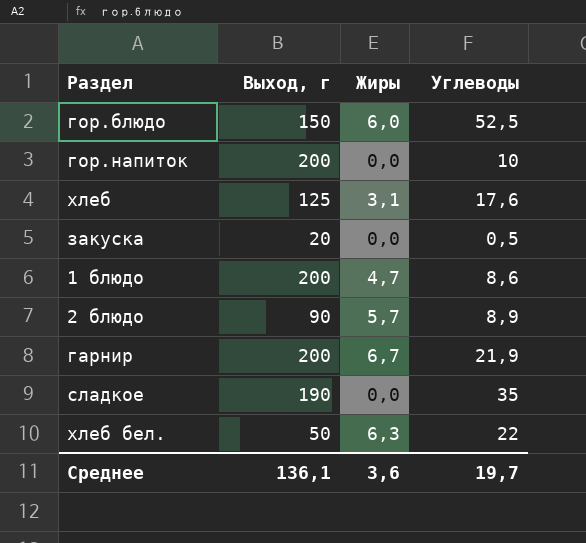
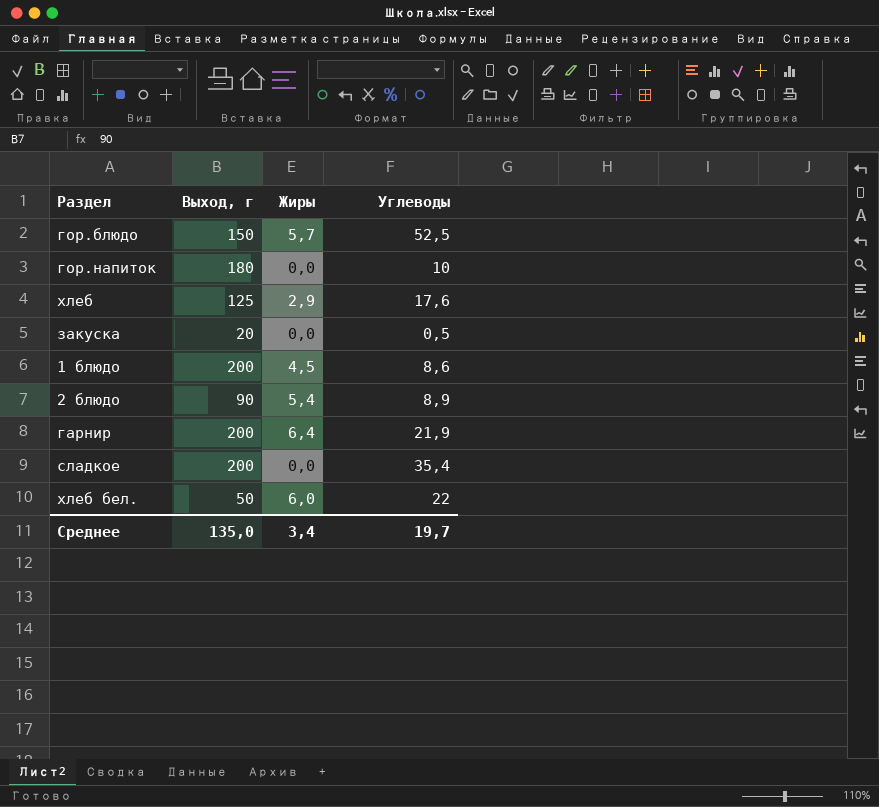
гор.блюдо | Жиры: 6,0 -> 5,7
гор.напиток | Выход, г: 200 -> 180
хлеб | Жиры: 3,1 -> 2,9
1 блюдо | Жиры: 4,7 -> 4,5
2 блюдо | Жиры: 5,7 -> 5,4
гарнир | Жиры: 6,7 -> 6,4
сладкое | Выход, г: 190 -> 200
сладкое | Углеводы: 35 -> 35,4
хлеб бел. | Жиры: 6,3 -> 6,0
Среднее | Выход, г: 136,1 -> 135,0
Среднее | Жиры: 3,6 -> 3,4

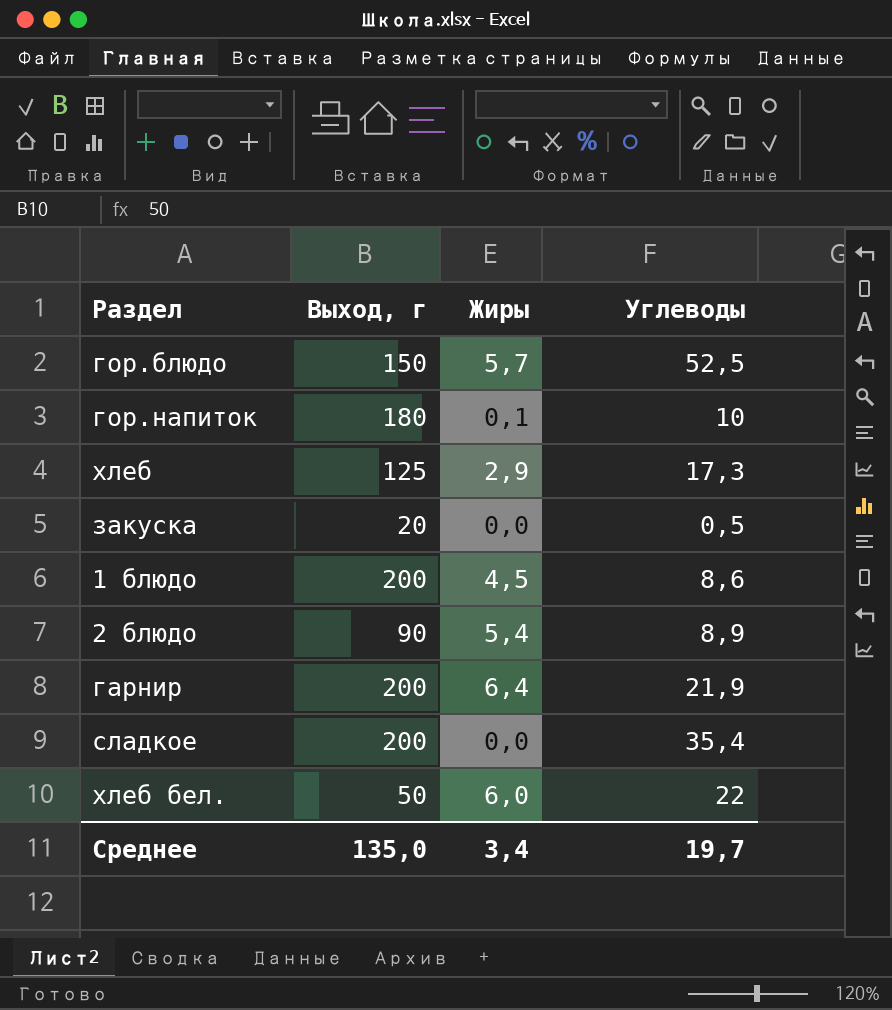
гор.напиток | Жиры: 0,0 -> 0,1
хлеб | Углеводы: 17,6 -> 17,3

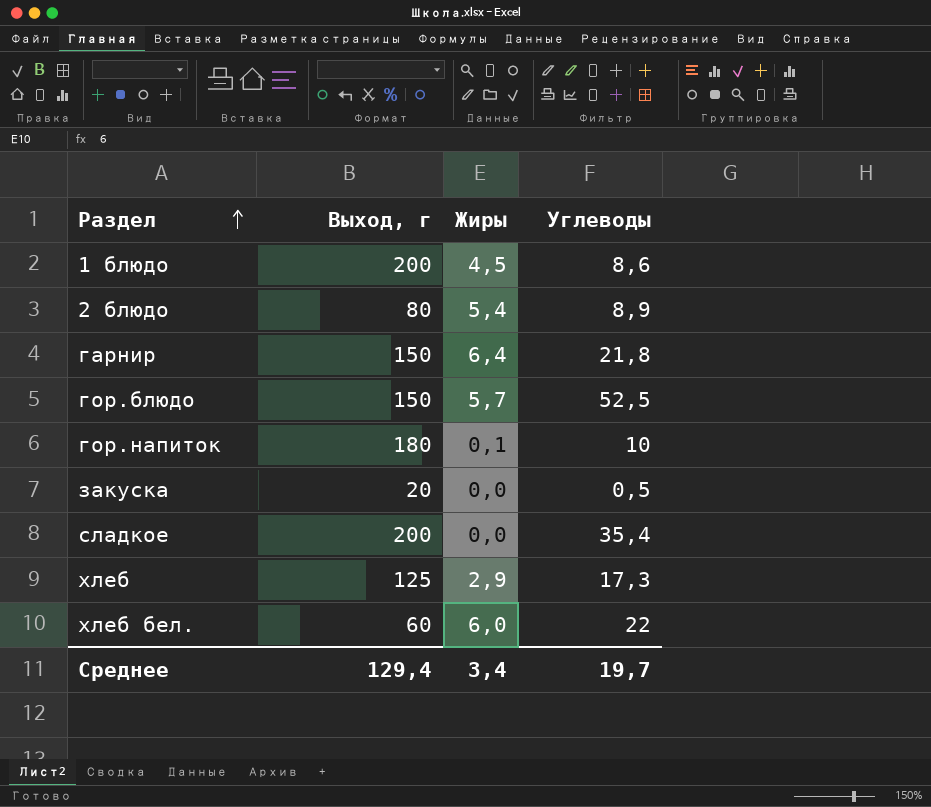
row order: none -> Раздел ascending
2 блюдо | Выход, г: 90 -> 80
гарнир | Выход, г: 200 -> 150
гарнир | Углеводы: 21,9 -> 21,8
хлеб бел. | Выход, г: 50 -> 60
Среднее | Выход, г: 135,0 -> 129,4

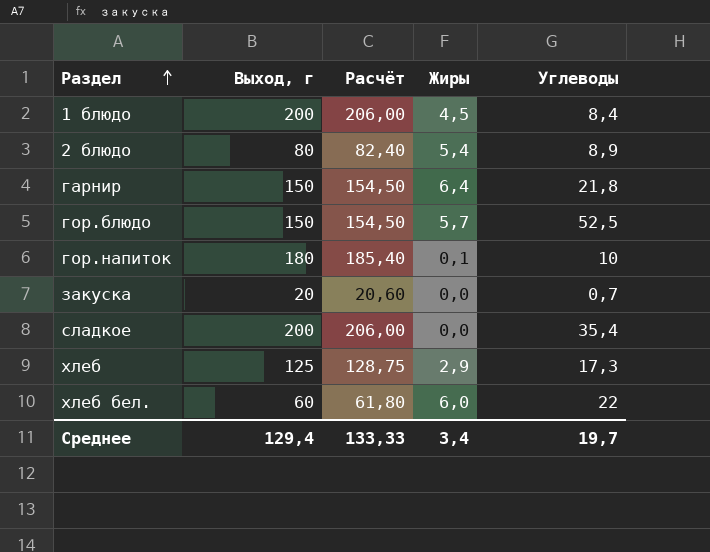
column Расчёт | formula: none -> [Выход, г] * 1,03
1 блюдо | Углеводы: 8,6 -> 8,4
закуска | Углеводы: 0,5 -> 0,7

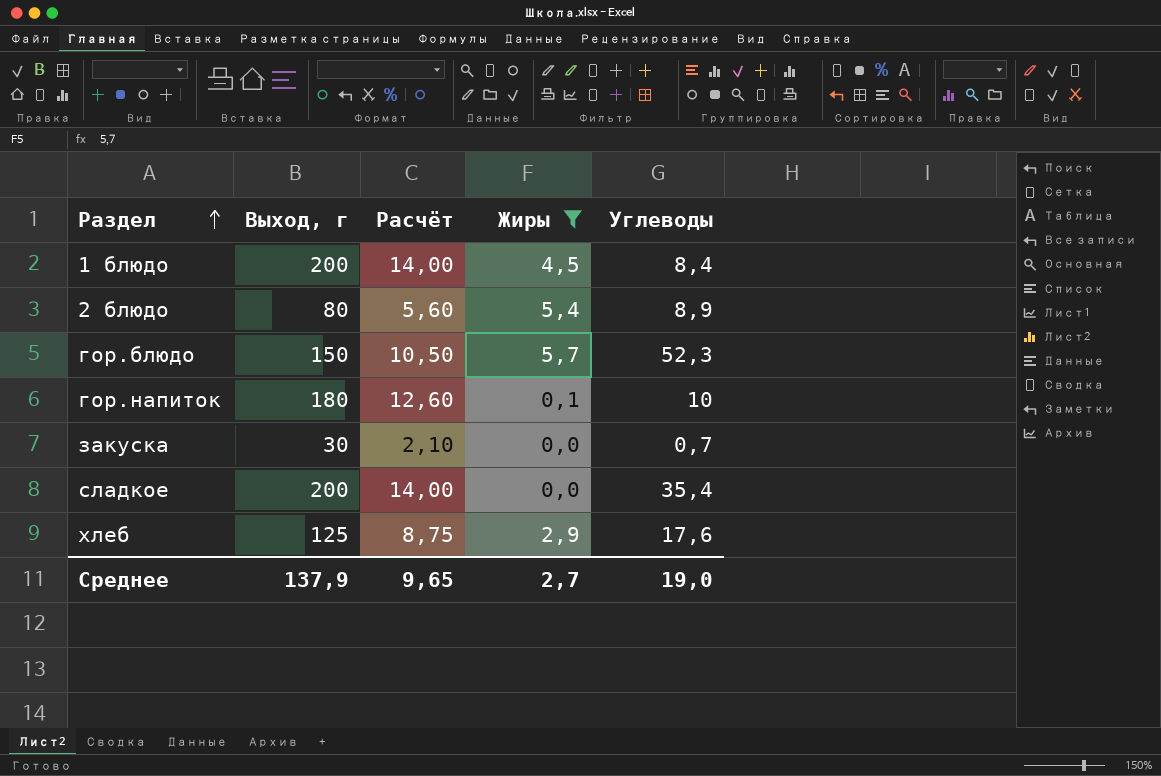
filter: none -> Жиры <= 5,7
column Расчёт | formula: [Выход, г] * 1,03 -> [Выход, г] * 0,07
гор.блюдо | Углеводы: 52,5 -> 52,3
закуска | Выход, г: 20 -> 30
хлеб | Углеводы: 17,3 -> 17,6
Среднее | Выход, г: 129,4 -> 137,9
Среднее | Расчёт: 133,33 -> 9,65
Среднее | Жиры: 3,4 -> 2,7
Среднее | Углеводы: 19,7 -> 19,0

